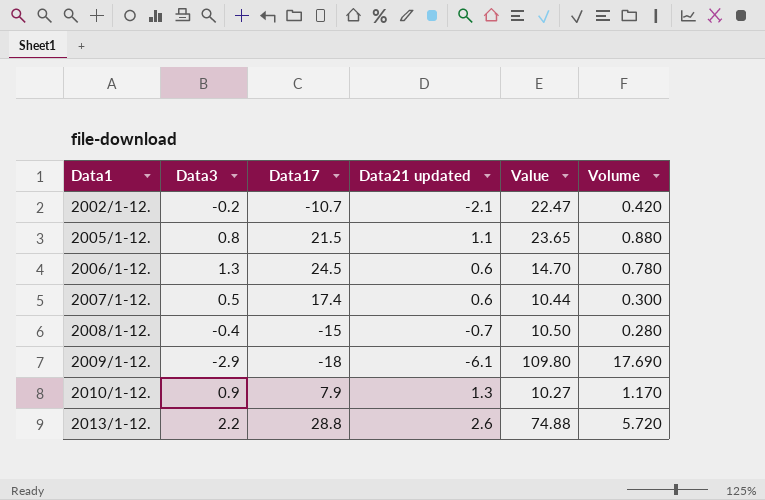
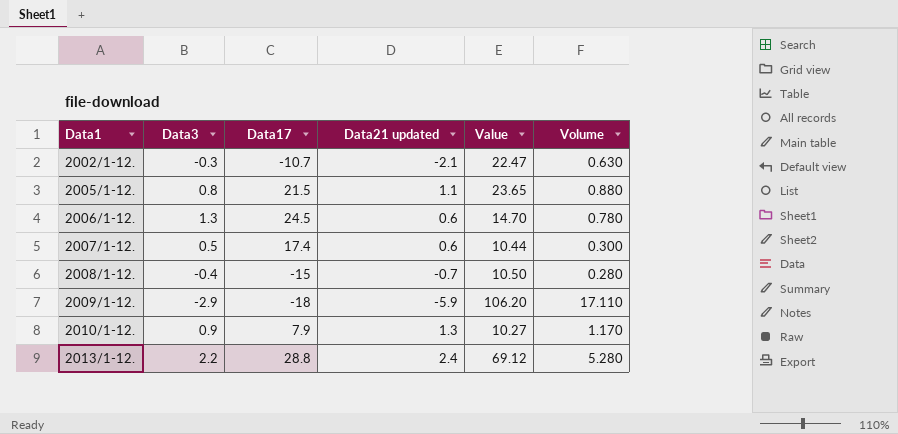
2002/1-12. | Data3: -0.2 -> -0.3
2002/1-12. | Volume: 0.420 -> 0.630
2009/1-12. | Data21 updated: -6.1 -> -5.9
2009/1-12. | Value: 109.80 -> 106.20
2009/1-12. | Volume: 17.690 -> 17.110
2013/1-12. | Data21 updated: 2.6 -> 2.4
2013/1-12. | Value: 74.88 -> 69.12
2013/1-12. | Volume: 5.720 -> 5.280

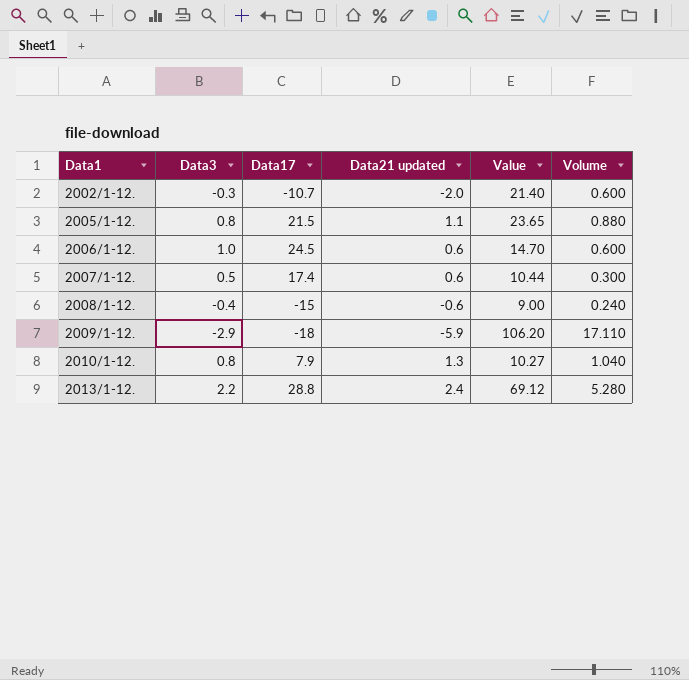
2002/1-12. | Data21 updated: -2.1 -> -2.0
2002/1-12. | Value: 22.47 -> 21.40
2002/1-12. | Volume: 0.630 -> 0.600
2006/1-12. | Data3: 1.3 -> 1.0
2006/1-12. | Volume: 0.780 -> 0.600
2008/1-12. | Data21 updated: -0.7 -> -0.6
2008/1-12. | Value: 10.50 -> 9.00
2008/1-12. | Volume: 0.280 -> 0.240
2010/1-12. | Data3: 0.9 -> 0.8
2010/1-12. | Volume: 1.170 -> 1.040

